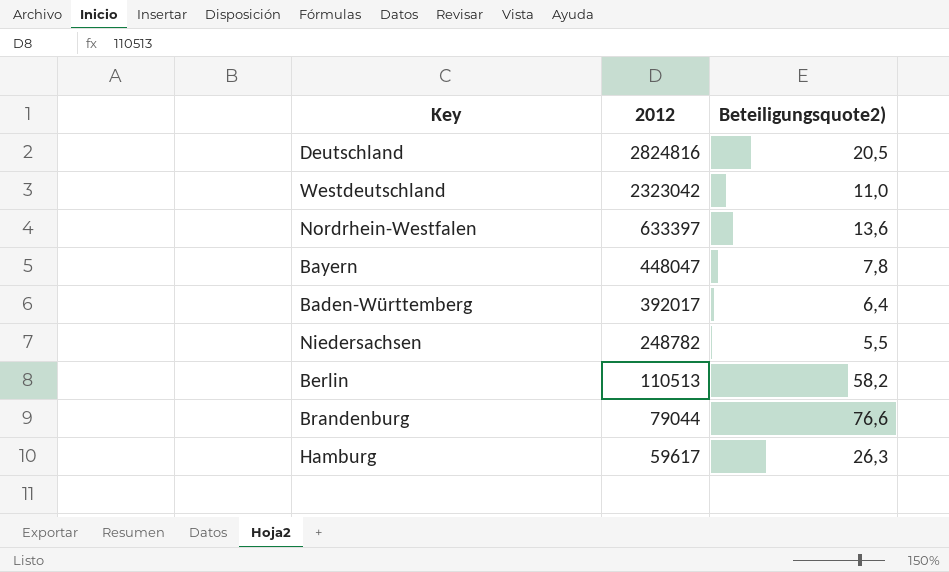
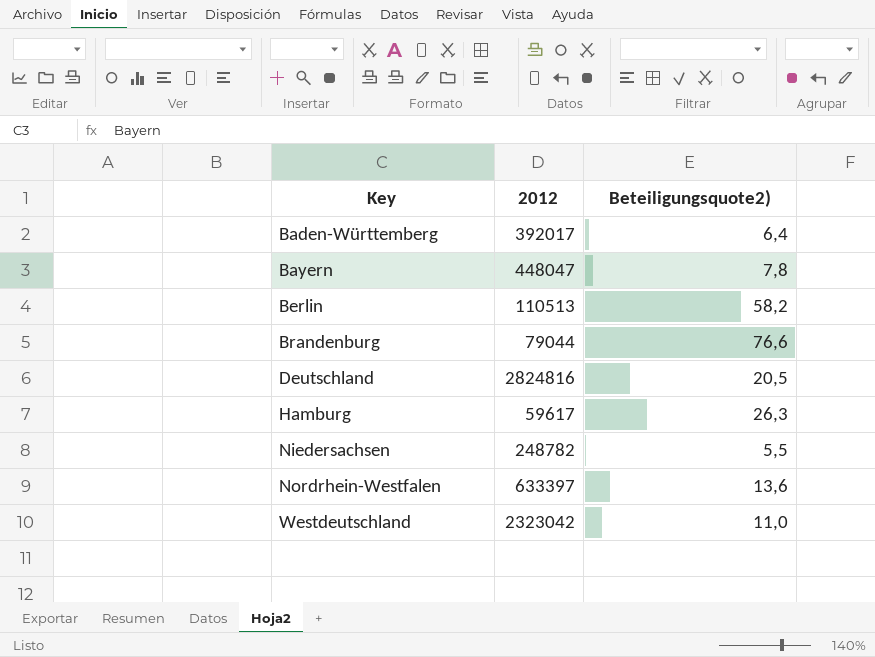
row order: 2012 descending -> Key ascending

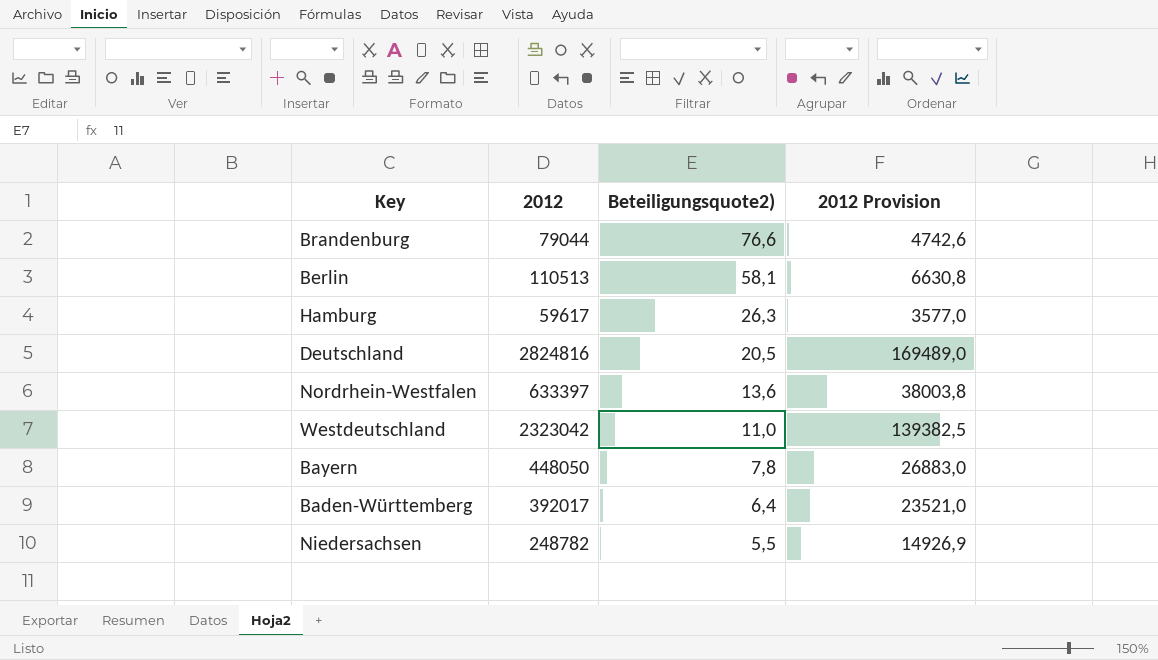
row order: Key ascending -> Beteiligungsquote2) descending
column 2012 Provision | formula: none -> [2012] * 0,06
Berlin | Beteiligungsquote2): 58,2 -> 58,1
Bayern | 2012: 448047 -> 448050

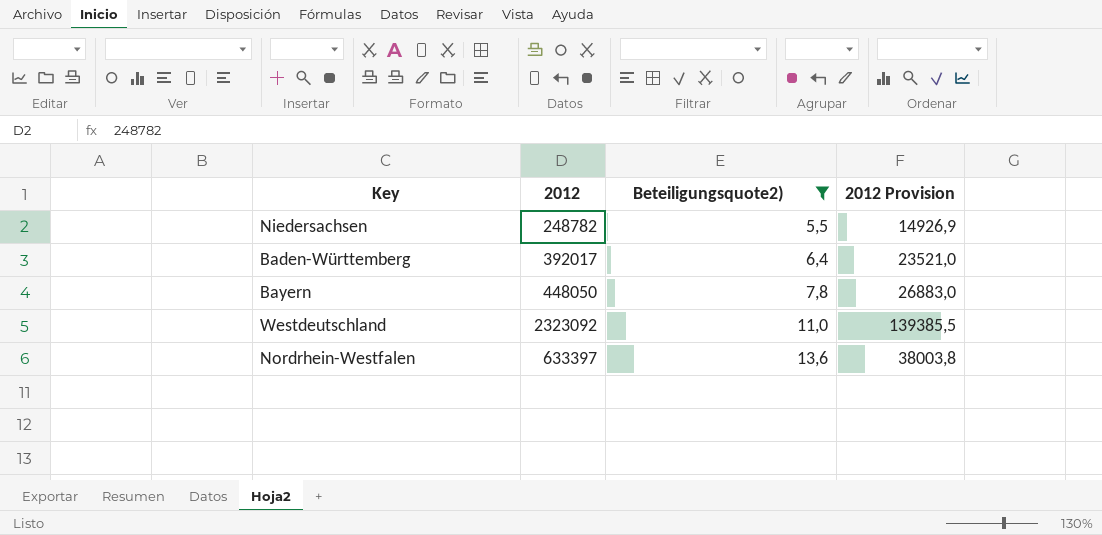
filter: none -> Beteiligungsquote2) <= 13,6
row order: Beteiligungsquote2) descending -> Beteiligungsquote2) ascending
Westdeutschland | 2012: 2323042 -> 2323092
Westdeutschland | 2012 Provision: 139382,5 -> 139385,5

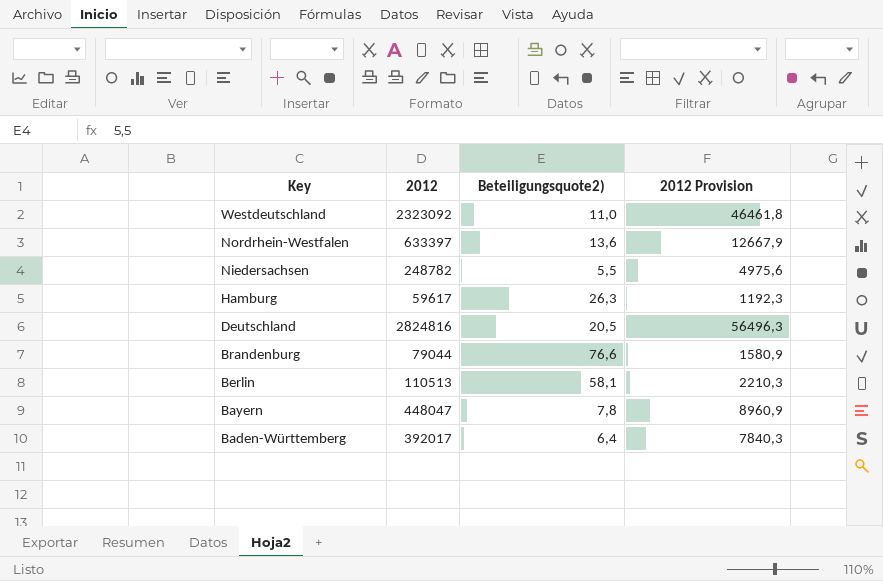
filter: Beteiligungsquote2) <= 13,6 -> none
row order: Beteiligungsquote2) ascending -> Key descending
column 2012 Provision | formula: [2012] * 0,06 -> [2012] * 0,02
Bayern | 2012: 448050 -> 448047

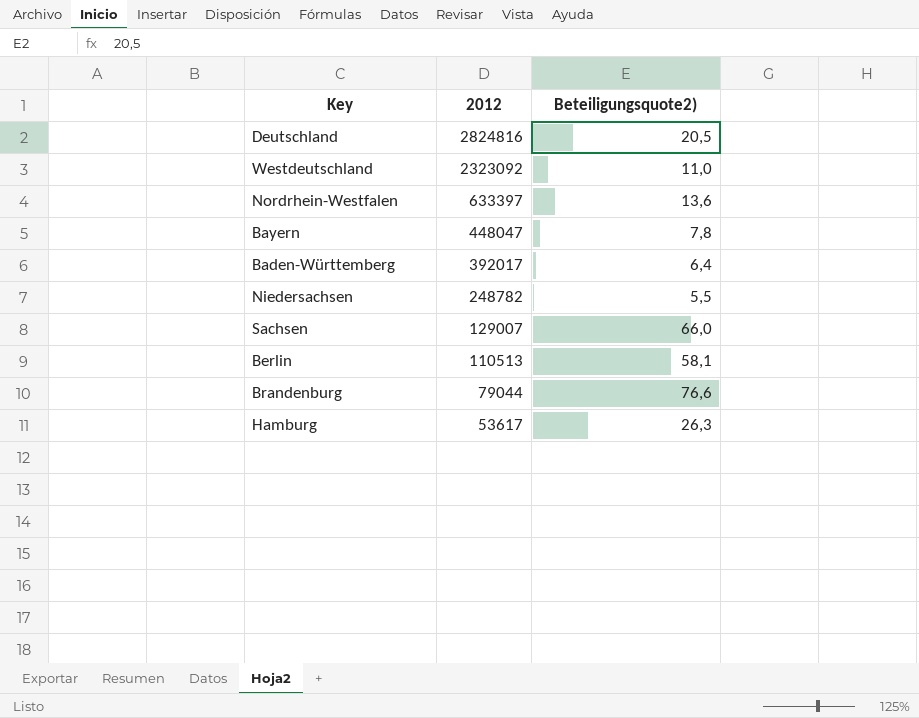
row order: Key descending -> 2012 descending
column 2012 Provision | formula: [2012] * 0,02 -> none
row Sachsen: none -> 129007 | 66,0
Hamburg | 2012: 59617 -> 53617

